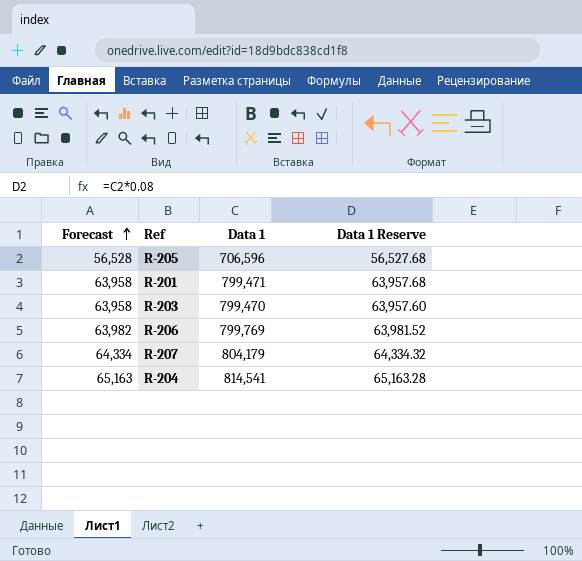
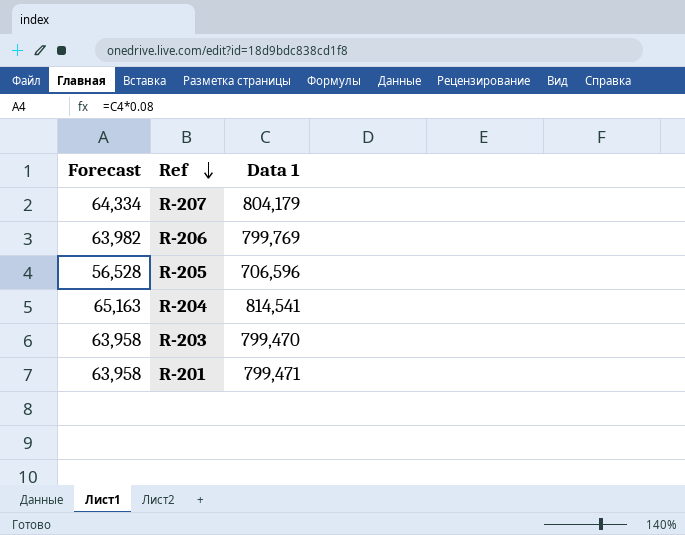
row order: Forecast ascending -> Ref descending
column Data 1 Reserve | formula: [Data 1] * 0.08 -> none

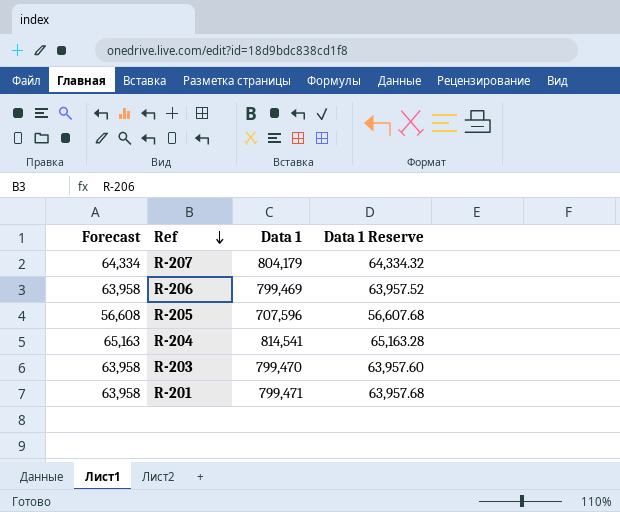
column Data 1 Reserve | formula: none -> [Data 1] * 0.08
R-206 | Forecast: 63,982 -> 63,958
R-206 | Data 1: 799,769 -> 799,469
R-205 | Forecast: 56,528 -> 56,608
R-205 | Data 1: 706,596 -> 707,596

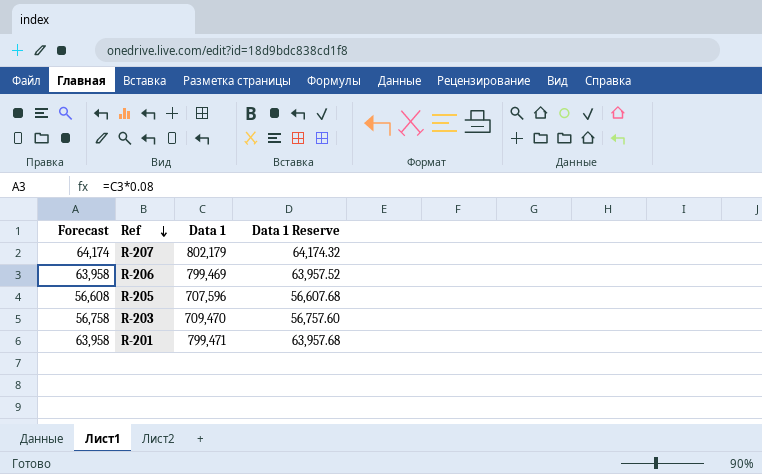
row R-204: 65,163 | 814,541 | 65,163.28 -> none
R-207 | Forecast: 64,334 -> 64,174
R-207 | Data 1: 804,179 -> 802,179
R-207 | Data 1 Reserve: 64,334.32 -> 64,174.32
R-203 | Forecast: 63,958 -> 56,758
R-203 | Data 1: 799,470 -> 709,470
R-203 | Data 1 Reserve: 63,957.60 -> 56,757.60

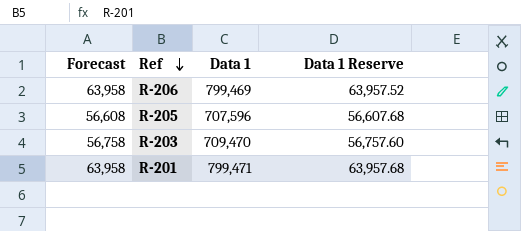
row R-207: 64,174 | 802,179 | 64,174.32 -> none

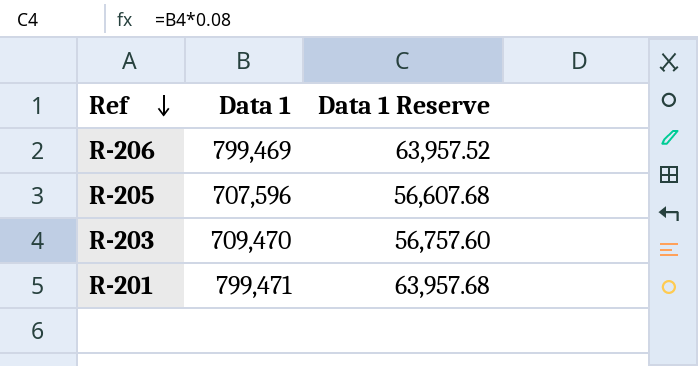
column Forecast | formula: [Data 1] * 0.08 -> none

